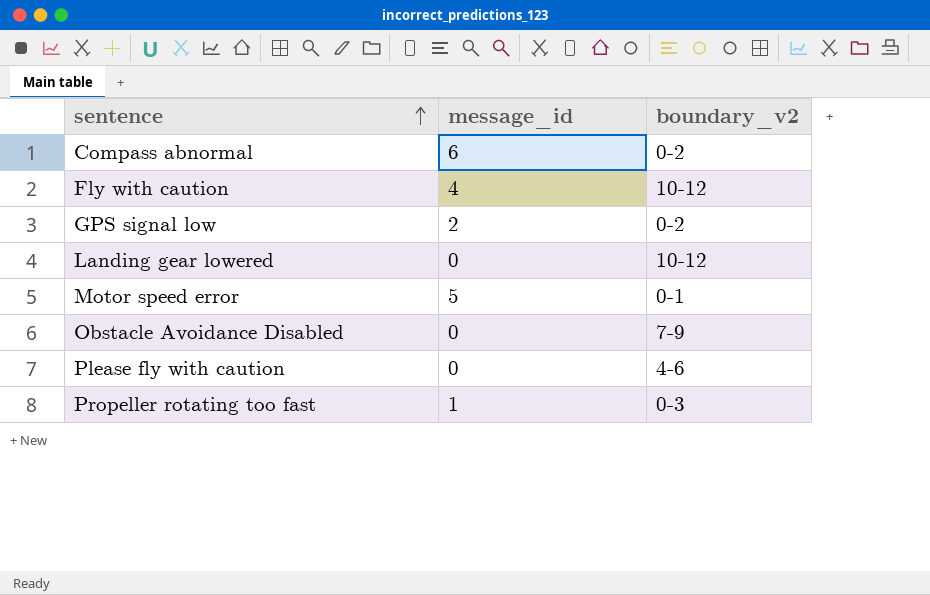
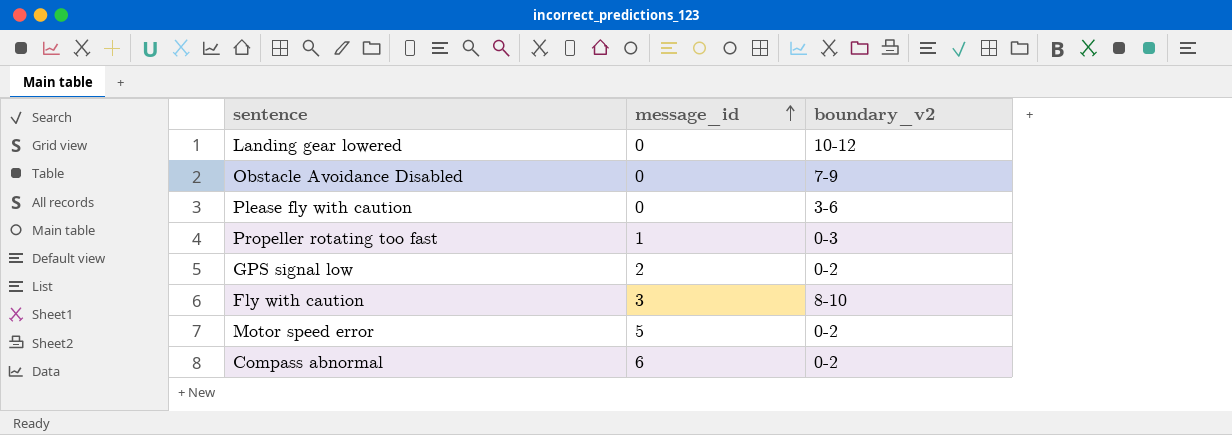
row order: sentence ascending -> message_id ascending
Please fly with caution | boundary_v2: 4-6 -> 3-6
Fly with caution | message_id: 4 -> 3
Fly with caution | boundary_v2: 10-12 -> 8-10
Motor speed error | boundary_v2: 0-1 -> 0-2

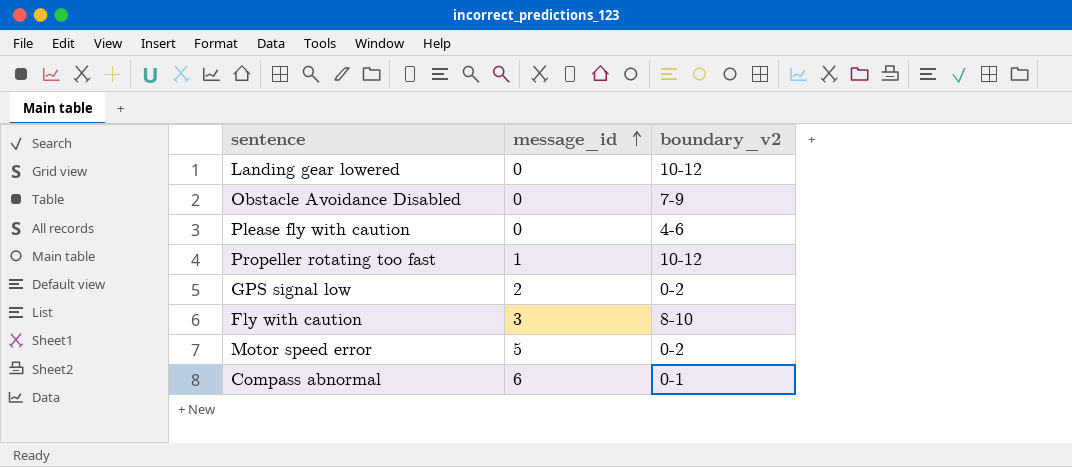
Please fly with caution | boundary_v2: 3-6 -> 4-6
Propeller rotating too fast | boundary_v2: 0-3 -> 10-12
Compass abnormal | boundary_v2: 0-2 -> 0-1

